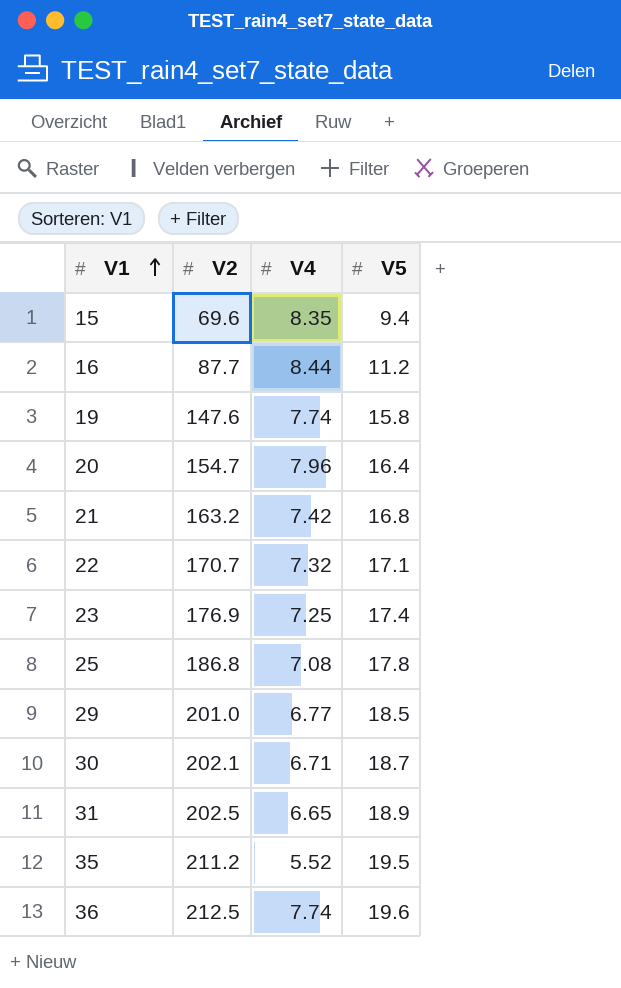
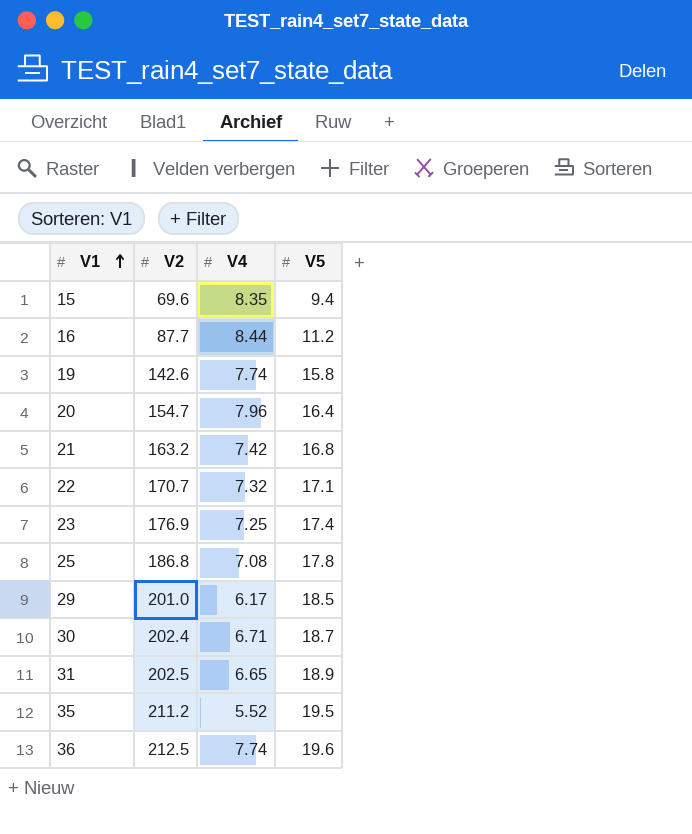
19 | V2: 147.6 -> 142.6
29 | V4: 6.77 -> 6.17
30 | V2: 202.1 -> 202.4

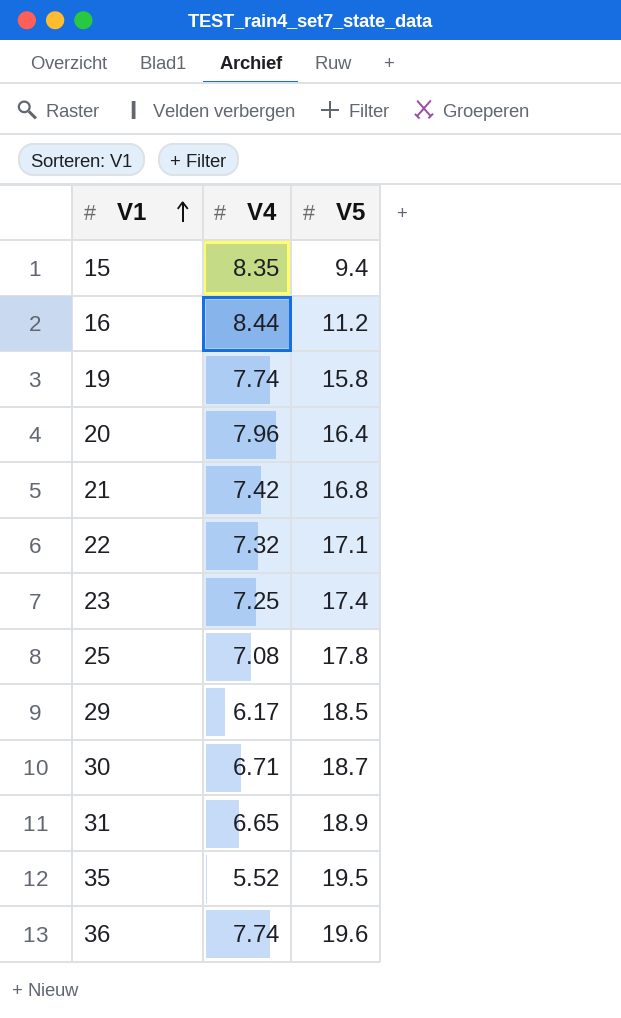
column V2 | position: 2 -> none

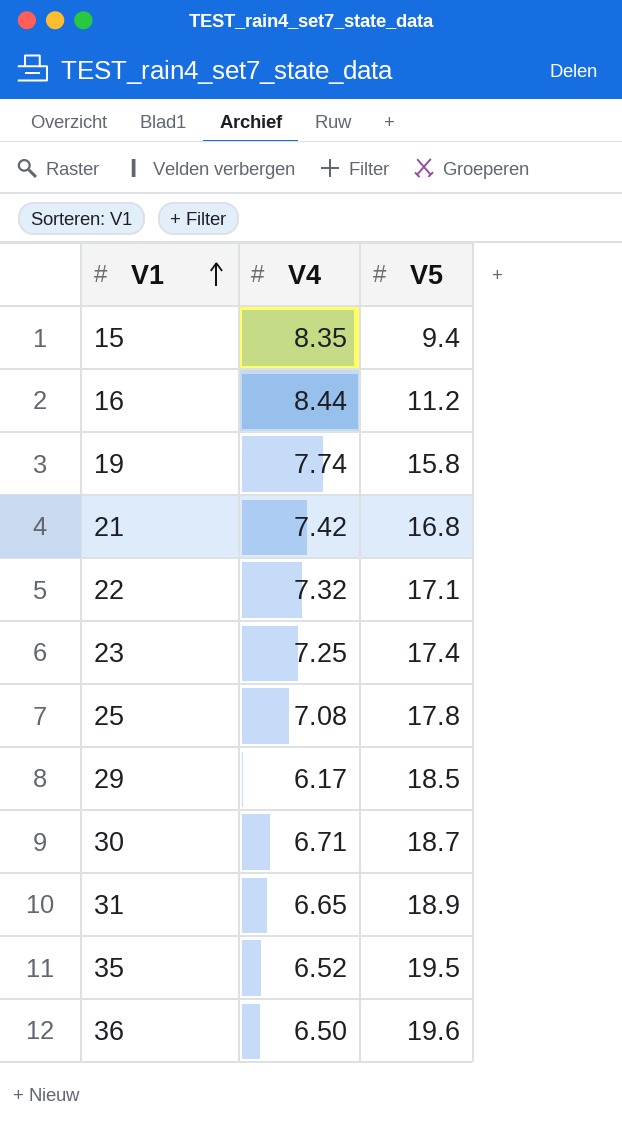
row 20: 7.96 | 16.4 -> none
35 | V4: 5.52 -> 6.52
36 | V4: 7.74 -> 6.50

